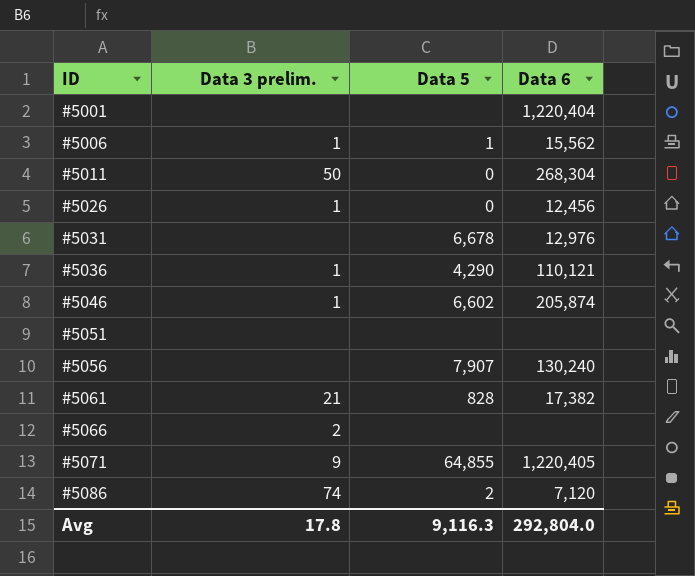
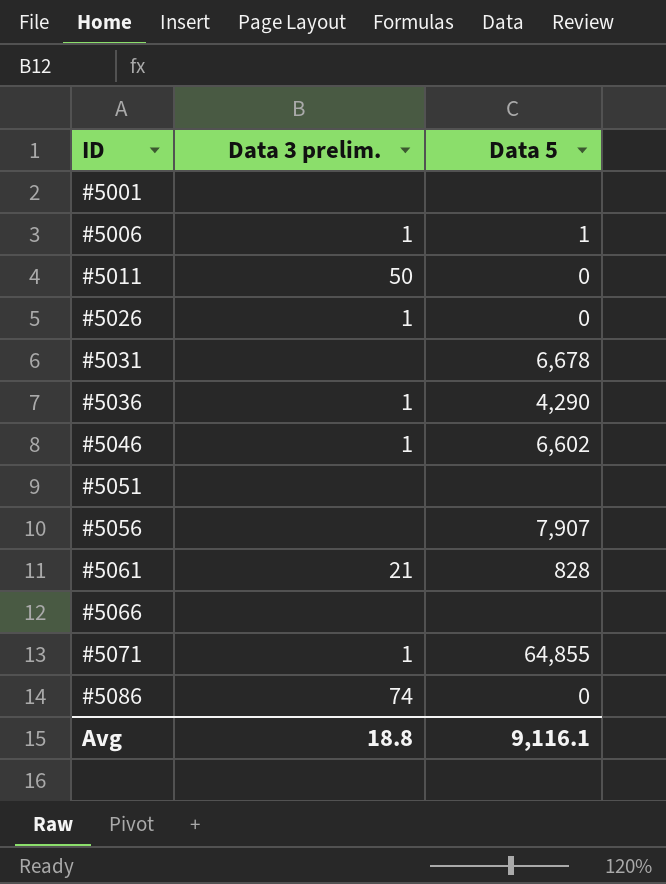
column Data 6 | position: 4 -> none
#5066 | Data 3 prelim.: 2 -> none
#5071 | Data 3 prelim.: 9 -> 1
#5086 | Data 5: 2 -> 0
Avg | Data 3 prelim.: 17.8 -> 18.8
Avg | Data 5: 9,116.3 -> 9,116.1

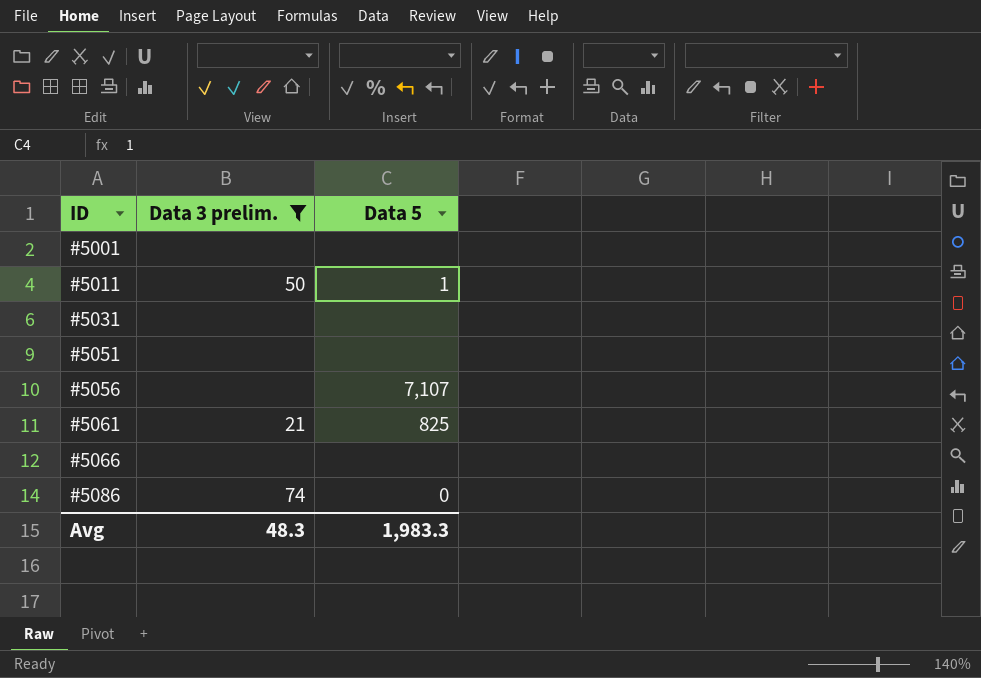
filter: none -> Data 3 prelim. != 1
#5011 | Data 5: 0 -> 1
#5031 | Data 5: 6,678 -> none
#5056 | Data 5: 7,907 -> 7,107
#5061 | Data 5: 828 -> 825
Avg | Data 3 prelim.: 18.8 -> 48.3
Avg | Data 5: 9,116.1 -> 1,983.3

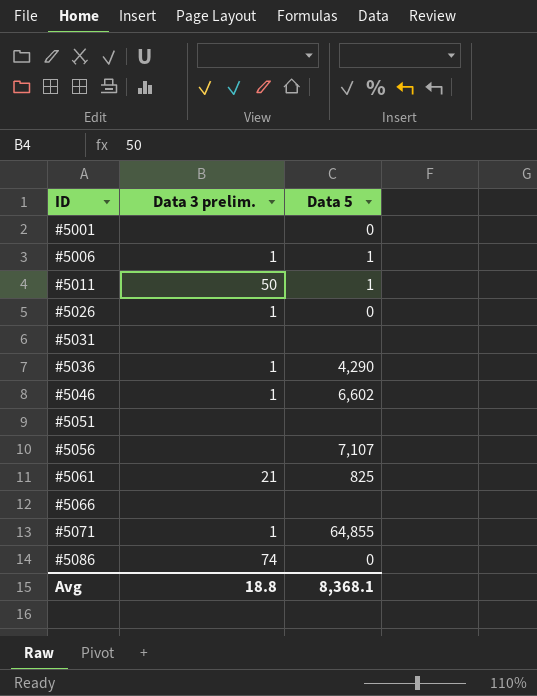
filter: Data 3 prelim. != 1 -> none
#5001 | Data 5: none -> 0
Avg | Data 3 prelim.: 48.3 -> 18.8
Avg | Data 5: 1,983.3 -> 8,368.1

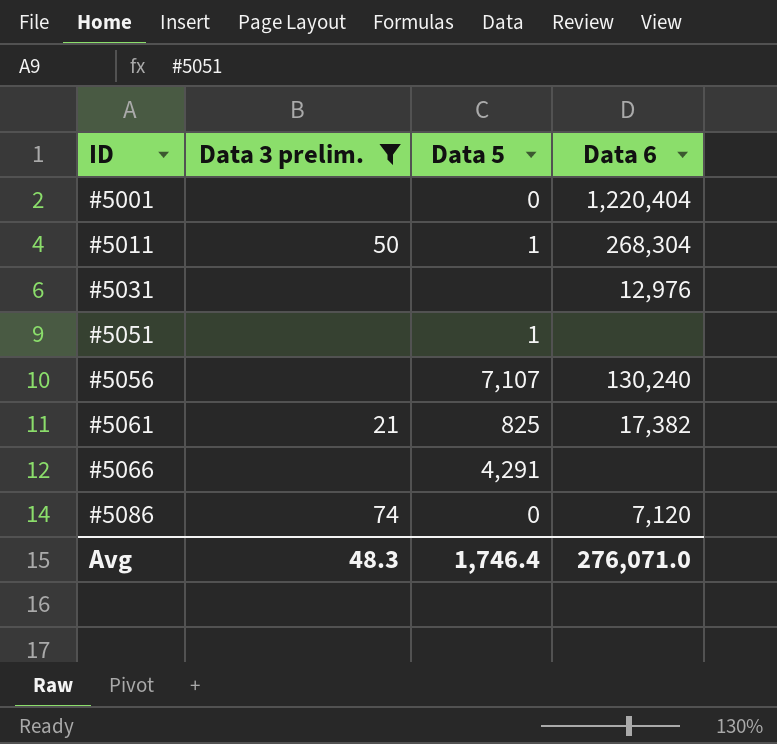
filter: none -> Data 3 prelim. != 1
column Data 6 | position: none -> 4
#5051 | Data 5: none -> 1
#5066 | Data 5: none -> 4,291
Avg | Data 3 prelim.: 18.8 -> 48.3
Avg | Data 5: 8,368.1 -> 1,746.4

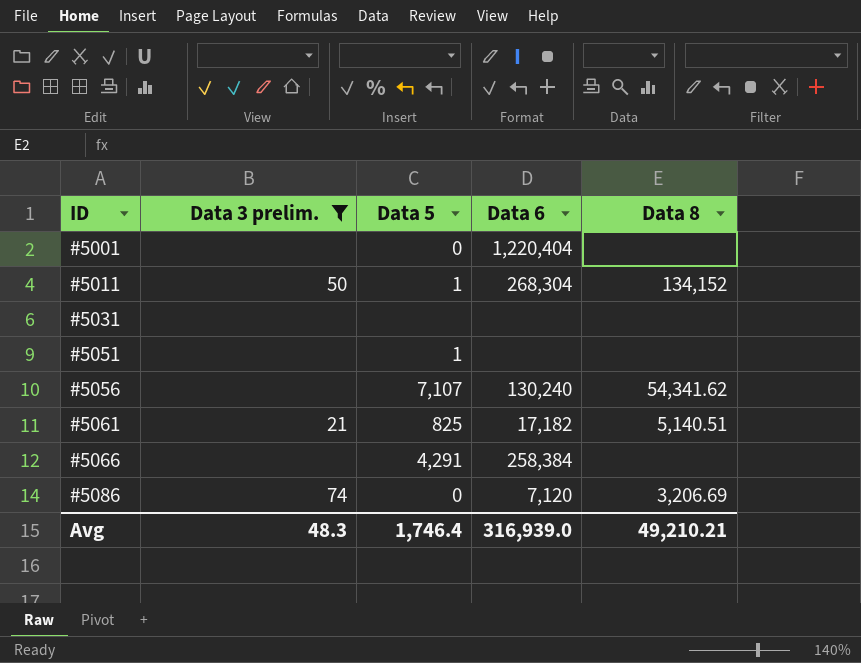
column Data 8 | position: none -> 5
#5031 | Data 6: 12,976 -> none
#5061 | Data 6: 17,382 -> 17,182
#5066 | Data 6: none -> 258,384
Avg | Data 6: 276,071.0 -> 316,939.0

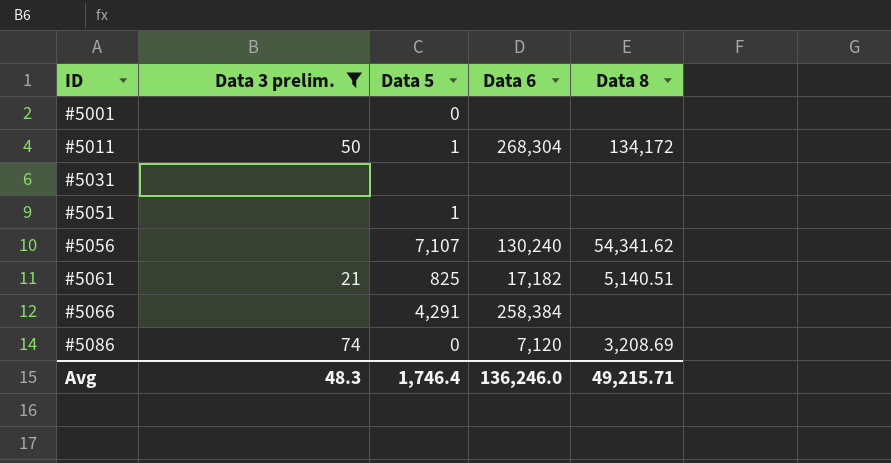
#5001 | Data 6: 1,220,404 -> none
#5011 | Data 8: 134,152 -> 134,172
#5086 | Data 8: 3,206.69 -> 3,208.69
Avg | Data 6: 316,939.0 -> 136,246.0
Avg | Data 8: 49,210.21 -> 49,215.71

